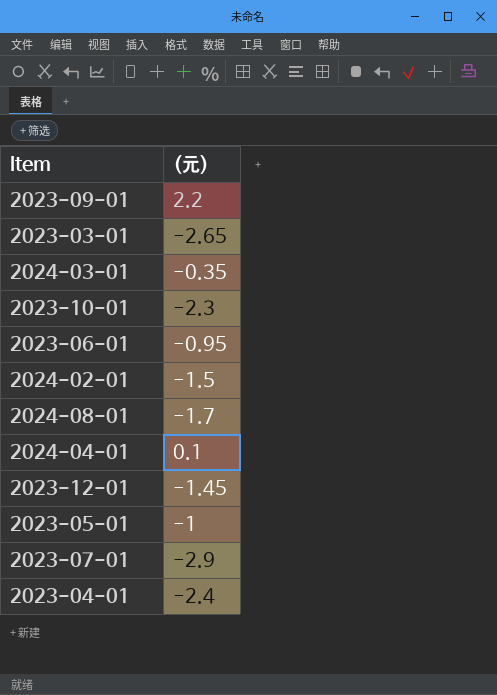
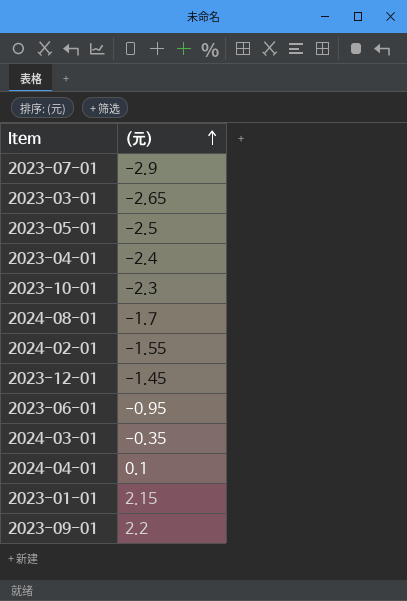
row order: none -> (元) ascending
2023-05-01 | (元): -1 -> -2.5
2024-02-01 | (元): -1.5 -> -1.55
row 2023-01-01: none -> 2.15

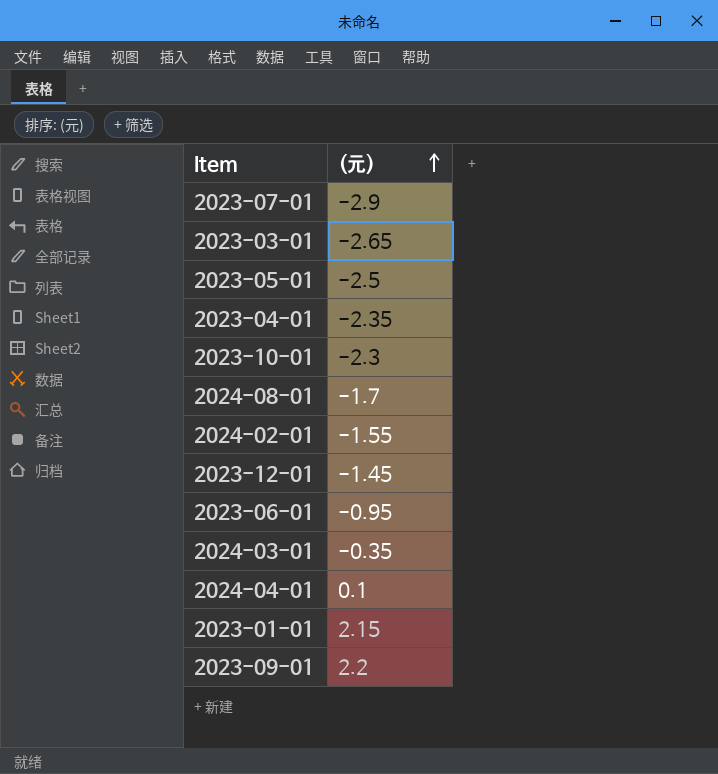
2023-04-01 | (元): -2.4 -> -2.35

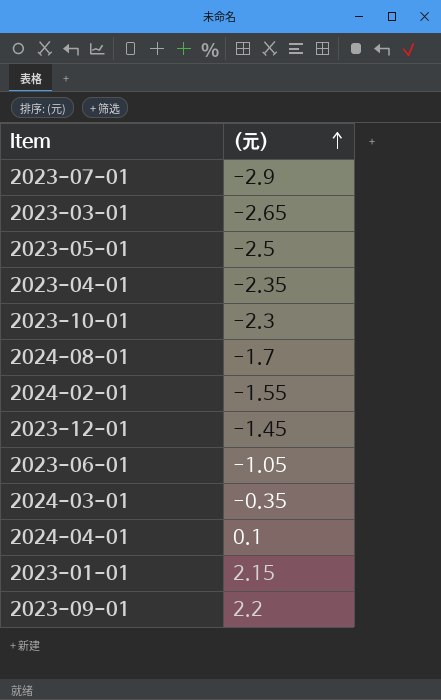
2023-06-01 | (元): -0.95 -> -1.05

